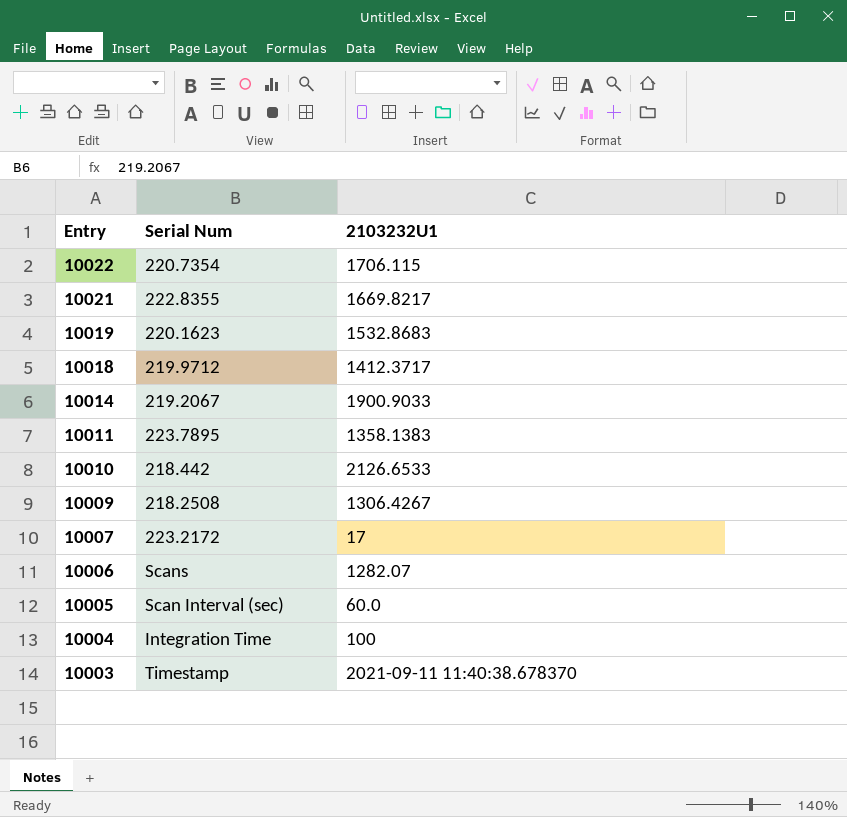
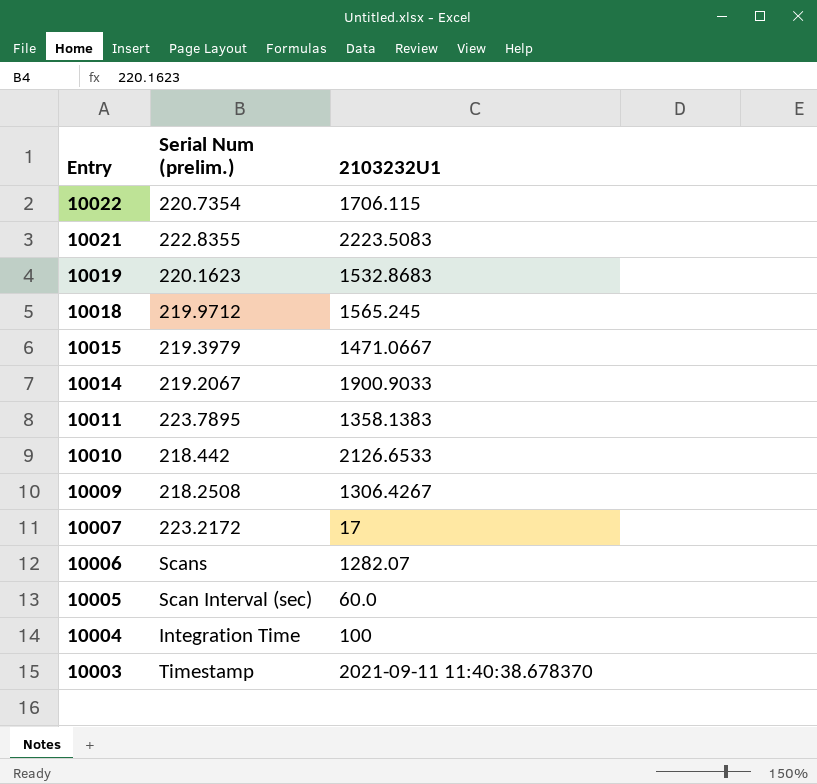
column name: Serial Num -> Serial Num (prelim.)
10021 | 2103232U1: 1669.8217 -> 2223.5083
10018 | 2103232U1: 1412.3717 -> 1565.245
row 10015: none -> 219.3979 | 1471.0667

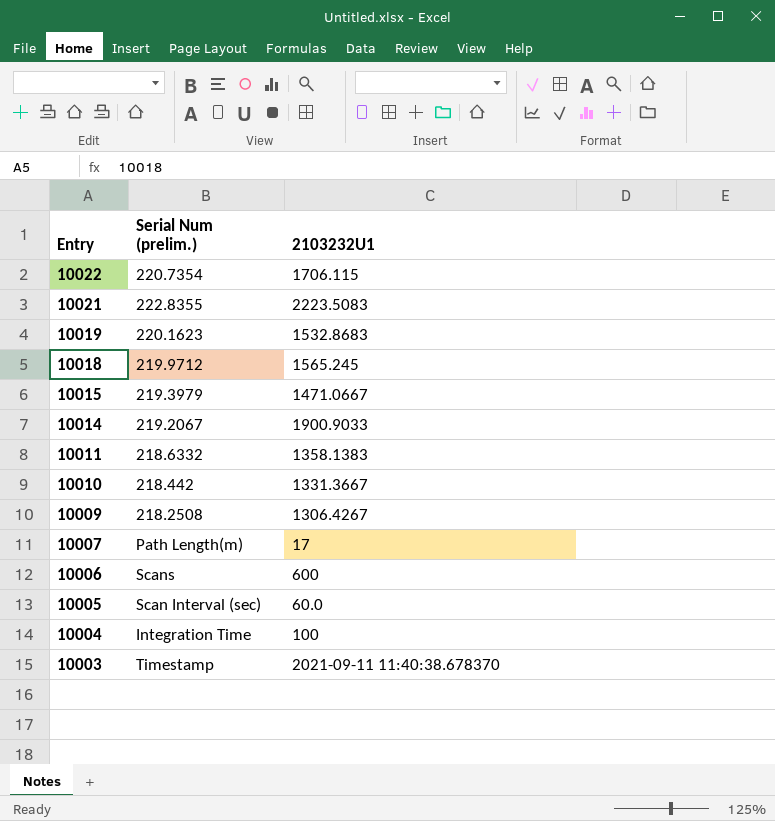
10011 | Serial Num (prelim.): 223.7895 -> 218.6332
10010 | 2103232U1: 2126.6533 -> 1331.3667
10007 | Serial Num (prelim.): 223.2172 -> Path Length(m)
10006 | 2103232U1: 1282.07 -> 600

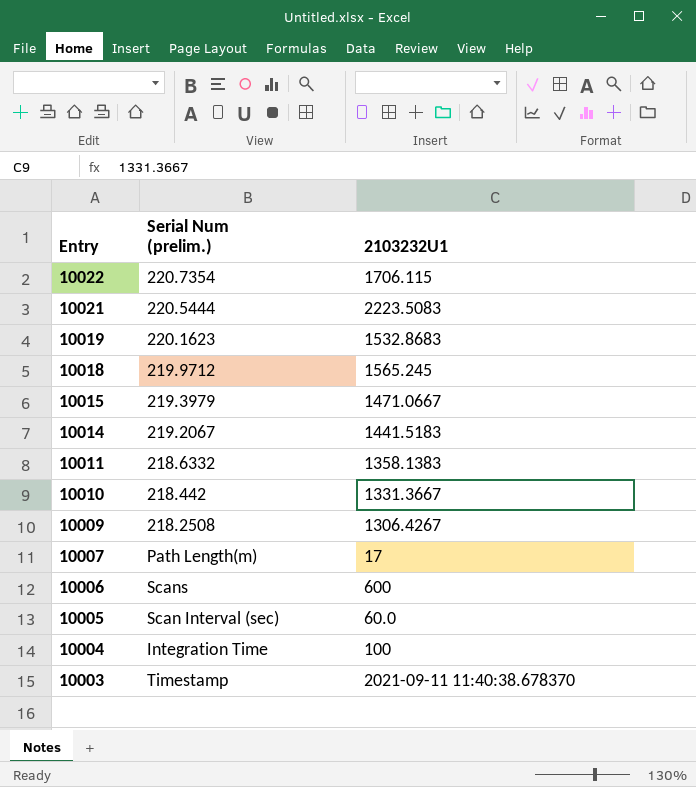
10021 | Serial Num (prelim.): 222.8355 -> 220.5444
10014 | 2103232U1: 1900.9033 -> 1441.5183

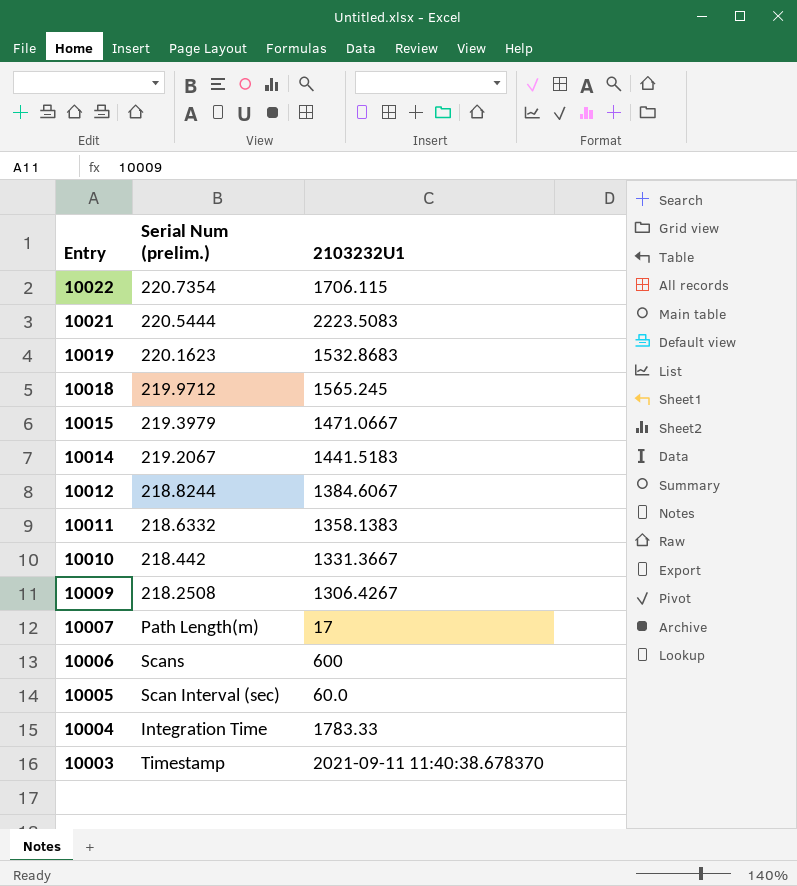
row 10012: none -> 218.8244 | 1384.6067
10004 | 2103232U1: 100 -> 1783.33

